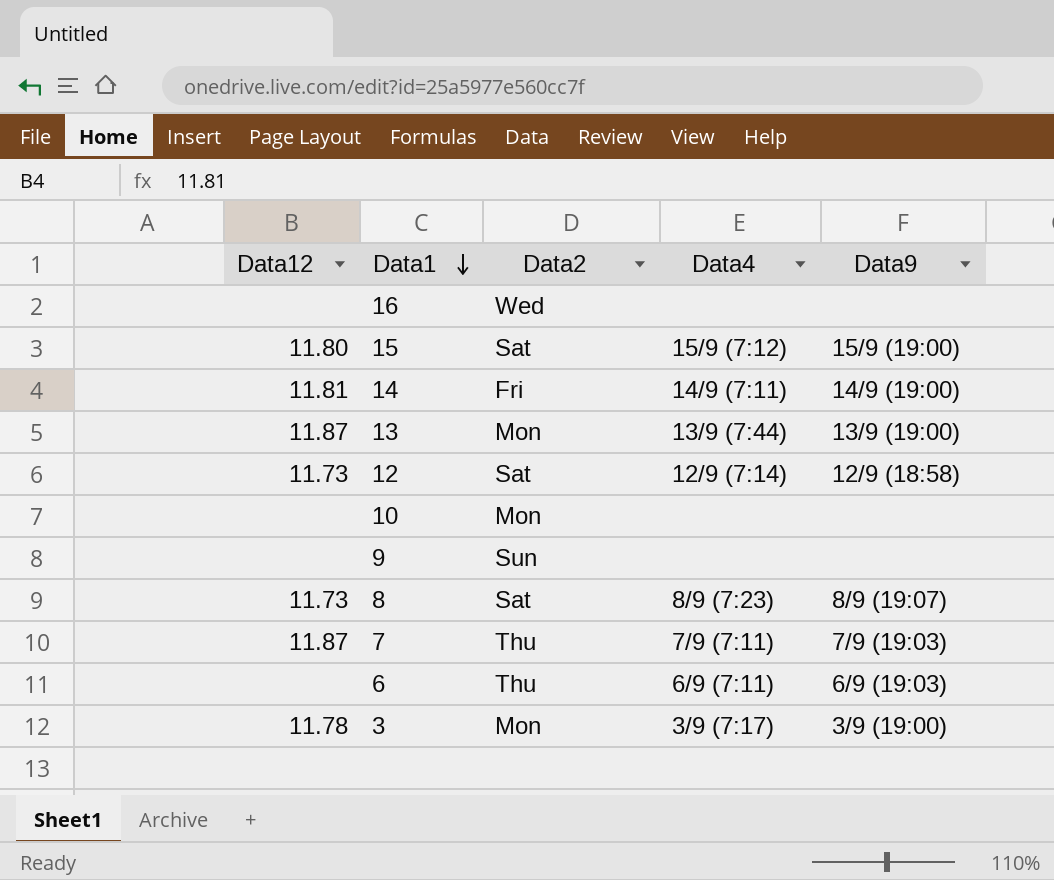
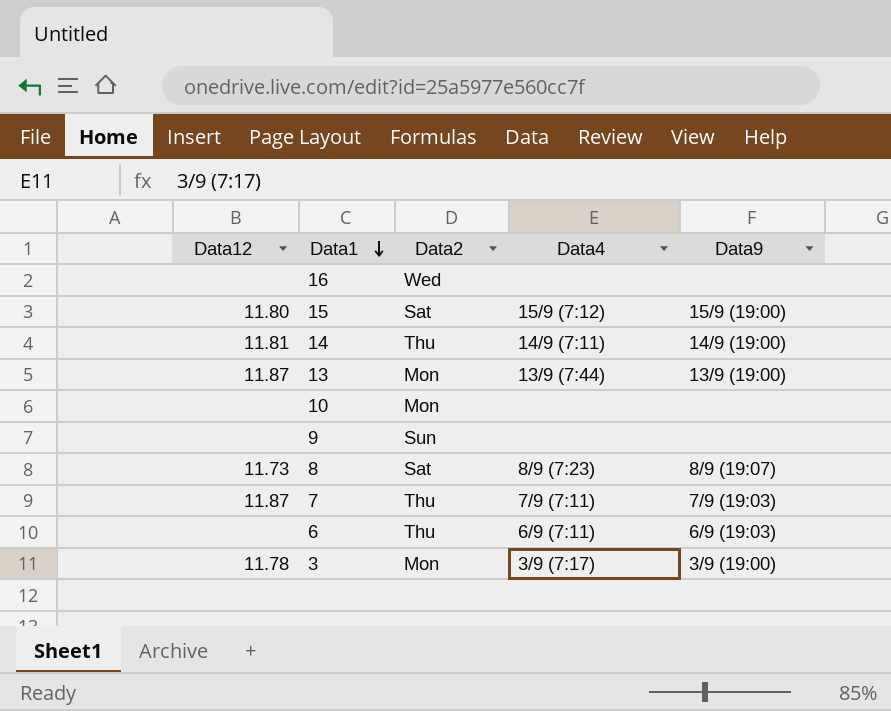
row 12: 11.73 | Sat | 12/9 (7:14) | 12/9 (18:58) -> none
14 | Data2: Fri -> Thu

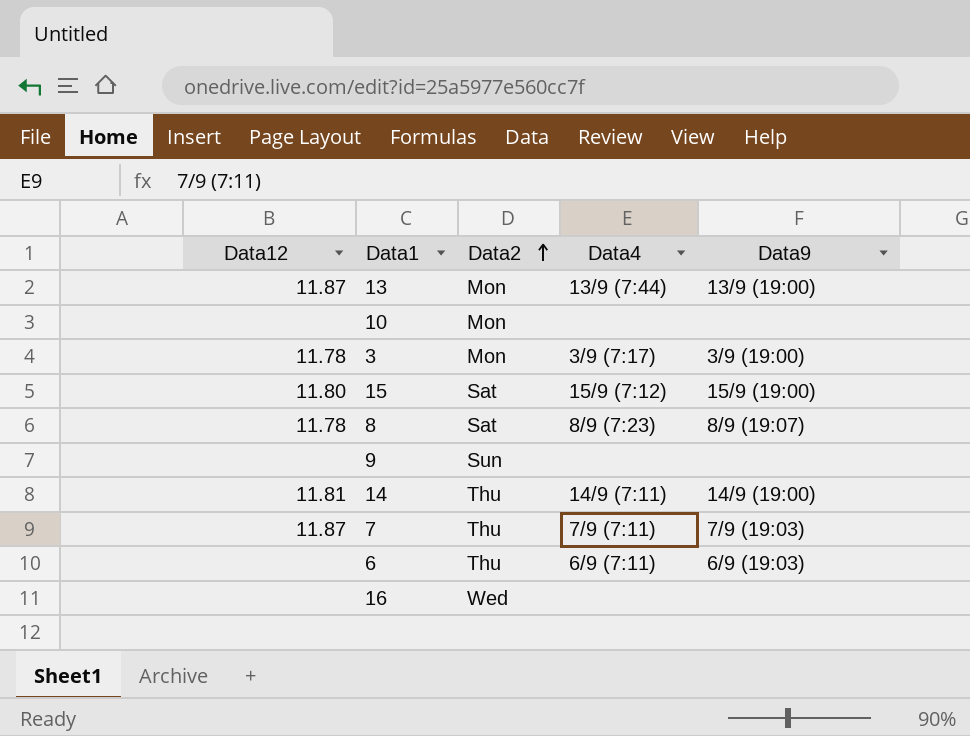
row order: Data1 descending -> Data2 ascending
8 | Data12: 11.73 -> 11.78

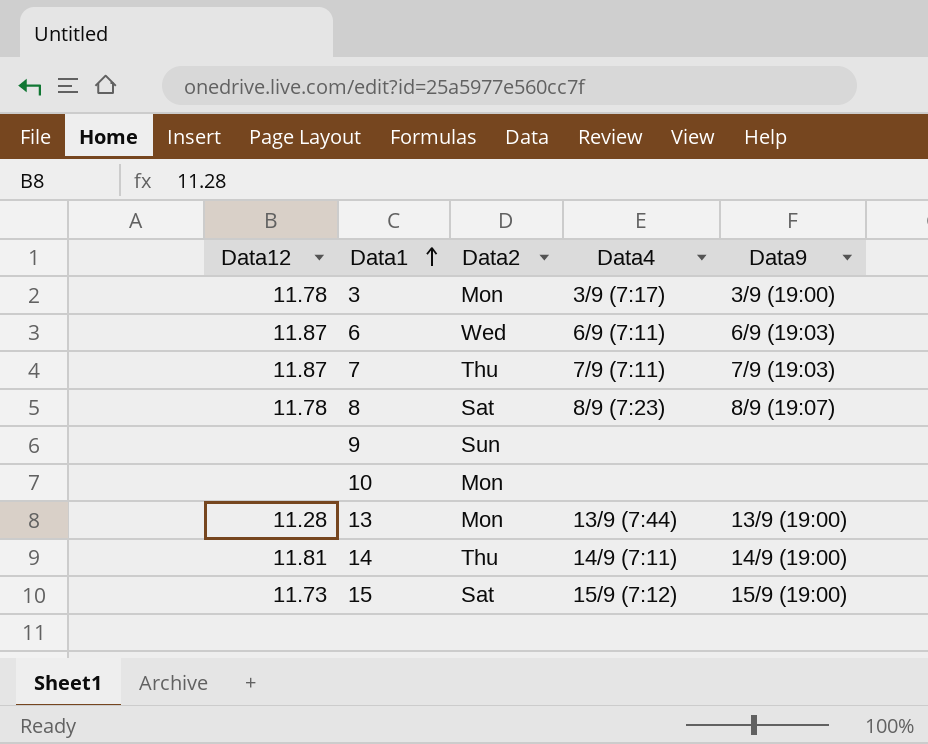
row order: Data2 ascending -> Data1 ascending
row 16: none | Wed | none | none -> none
6 | Data12: none -> 11.87
6 | Data2: Thu -> Wed
13 | Data12: 11.87 -> 11.28
15 | Data12: 11.80 -> 11.73

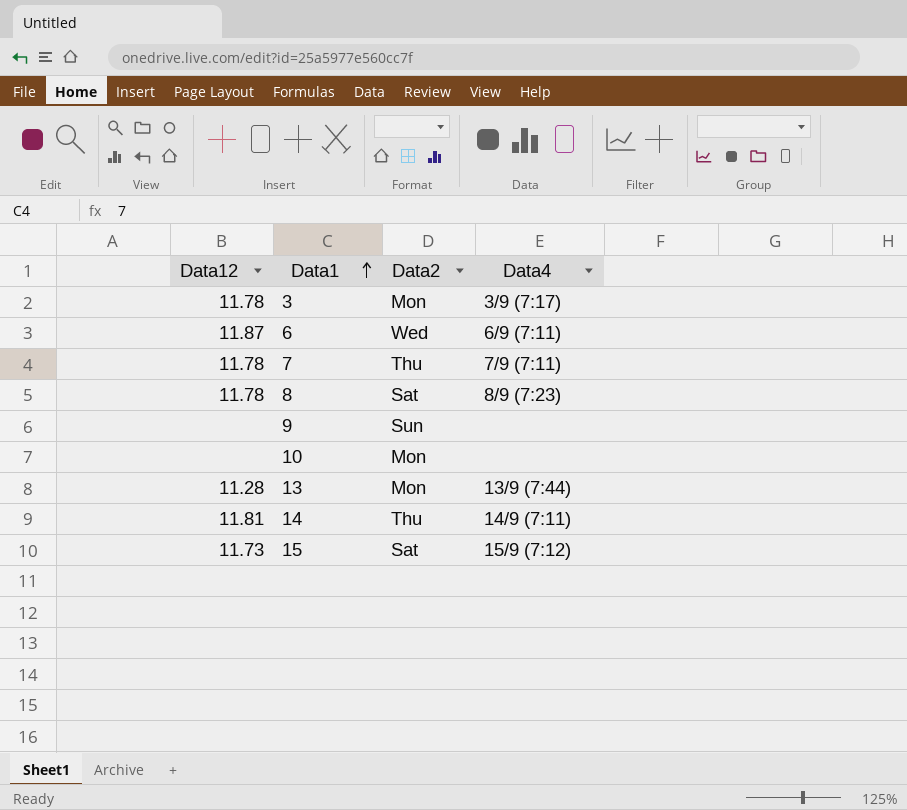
column Data9 | position: 5 -> none
7 | Data12: 11.87 -> 11.78

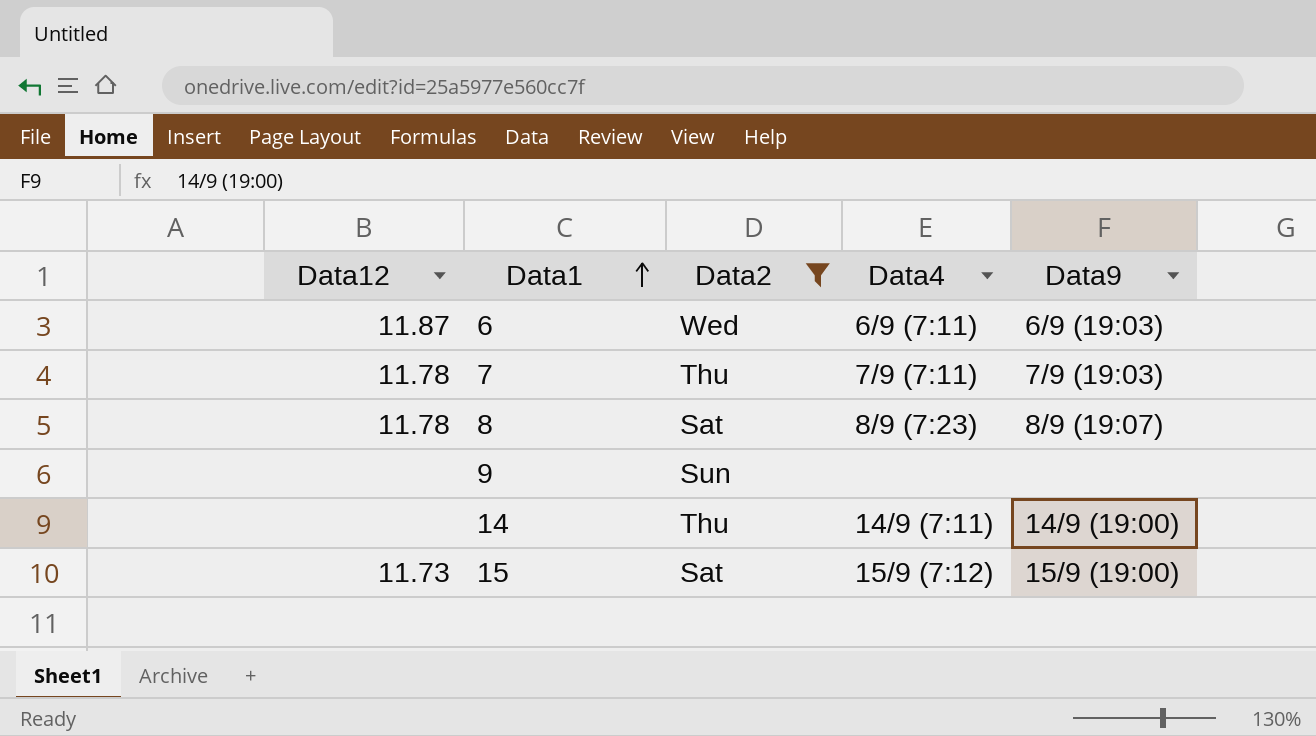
filter: none -> Data2 != Mon
column Data9 | position: none -> 5
14 | Data12: 11.81 -> none

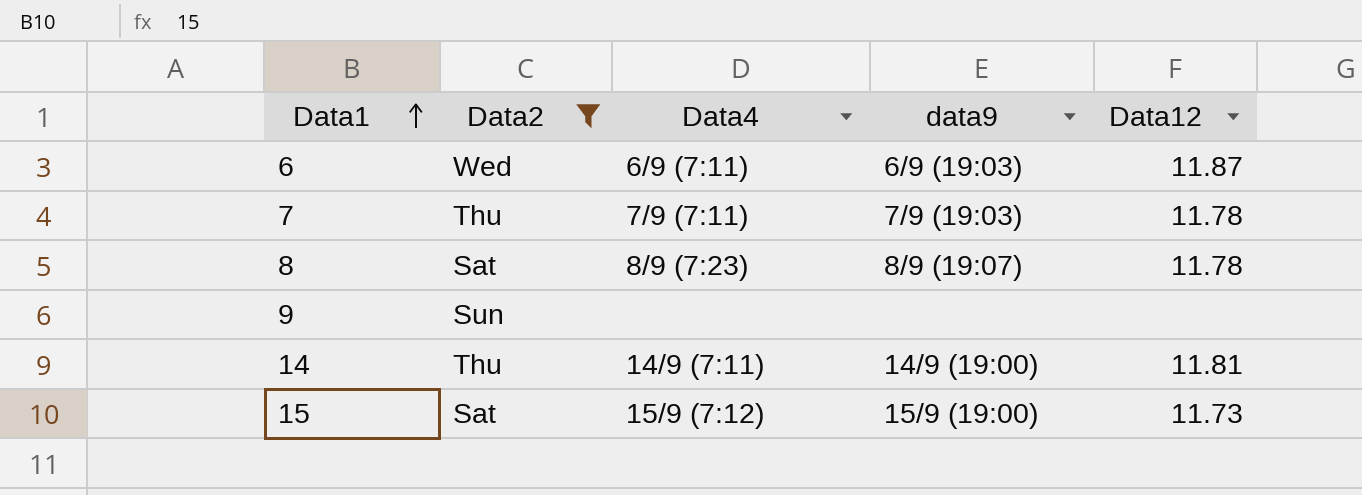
column name: Data9 -> data9
column Data12 | position: 1 -> 5
14 | Data12: none -> 11.81

